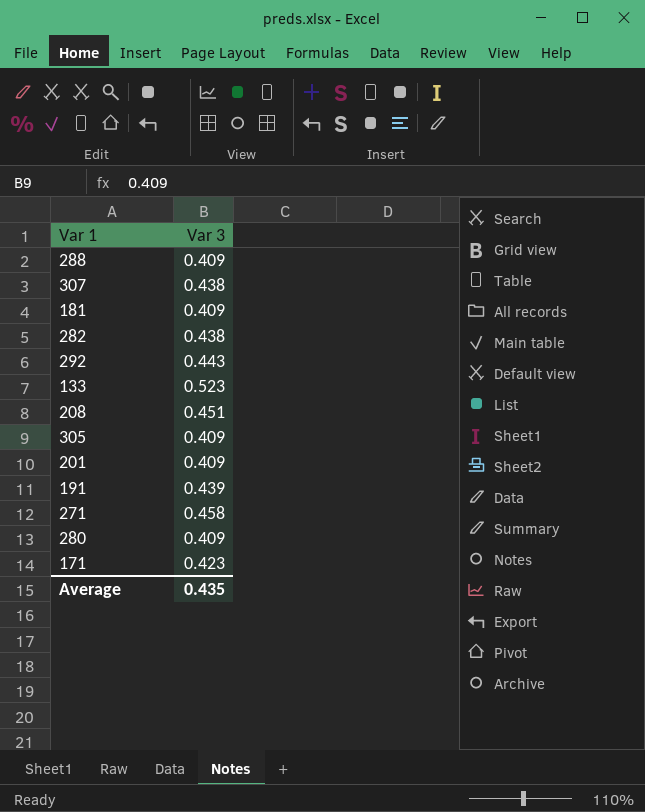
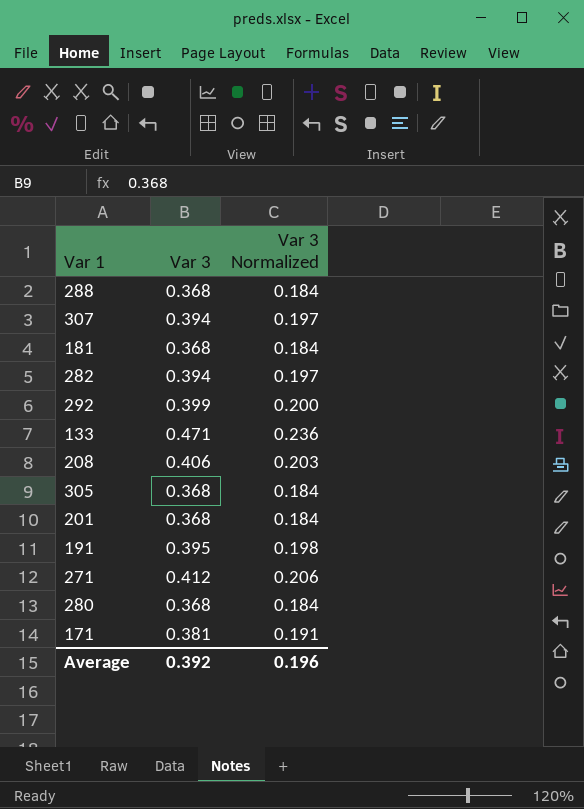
column Var 3 Normalized | formula: none -> [Var 3] * 0.5
288 | Var 3: 0.409 -> 0.368
307 | Var 3: 0.438 -> 0.394
181 | Var 3: 0.409 -> 0.368
282 | Var 3: 0.438 -> 0.394
292 | Var 3: 0.443 -> 0.399
133 | Var 3: 0.523 -> 0.471
208 | Var 3: 0.451 -> 0.406
305 | Var 3: 0.409 -> 0.368
201 | Var 3: 0.409 -> 0.368
191 | Var 3: 0.439 -> 0.395
271 | Var 3: 0.458 -> 0.412
280 | Var 3: 0.409 -> 0.368
171 | Var 3: 0.423 -> 0.381
Average | Var 3: 0.435 -> 0.392

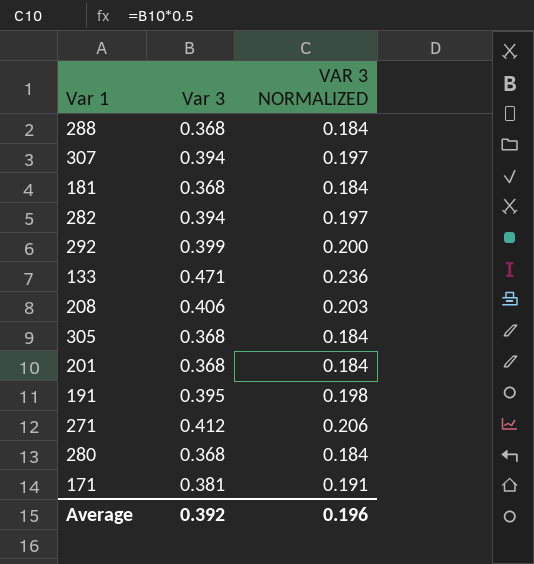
column name: Var 3 Normalized -> VAR 3 NORMALIZED

